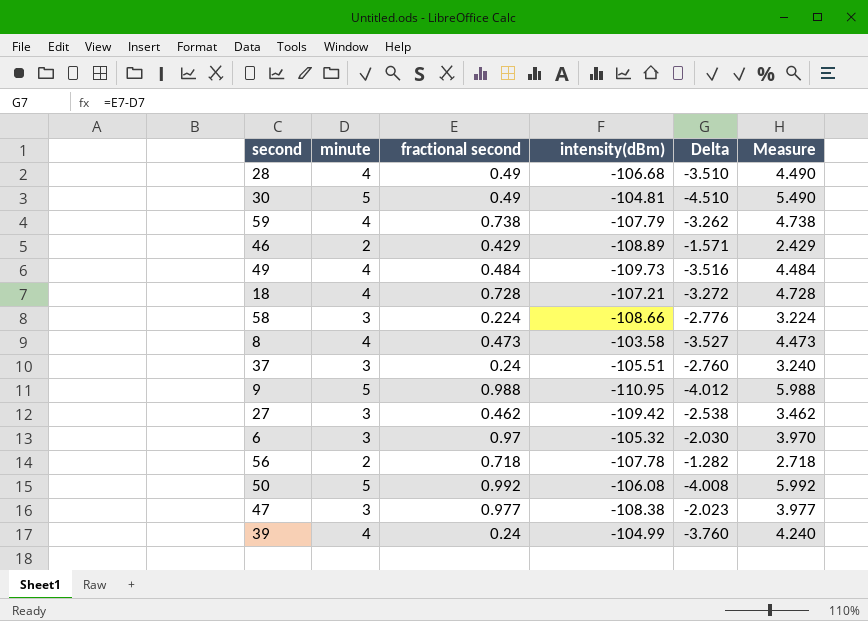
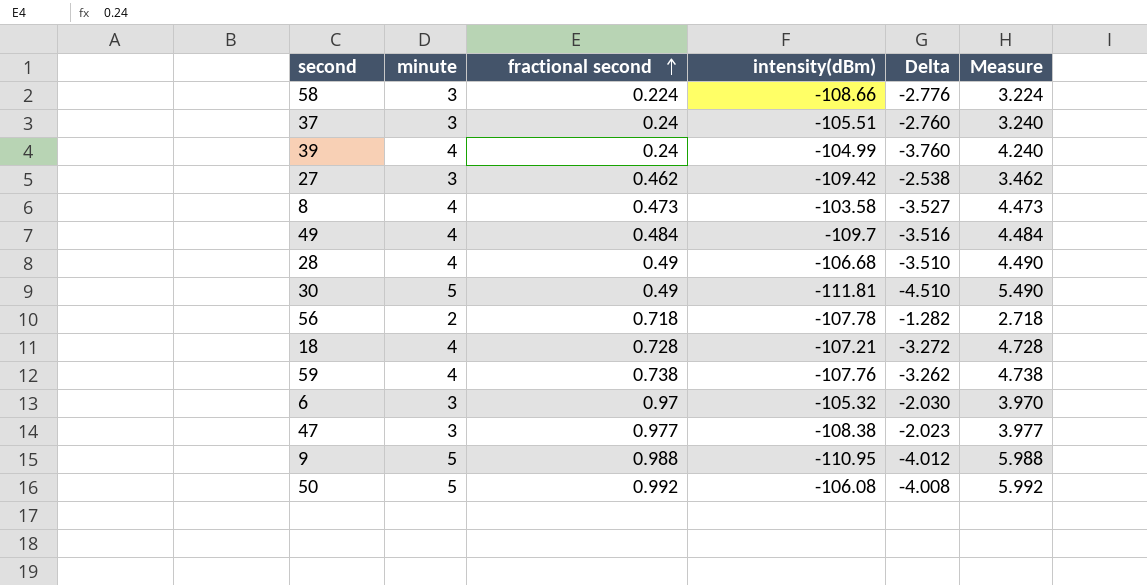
row order: none -> fractional second ascending
row 46: 2 | 0.429 | -108.89 | -1.571 | 2.429 -> none
49 | intensity(dBm): -109.73 -> -109.7
30 | intensity(dBm): -104.81 -> -111.81
59 | intensity(dBm): -107.79 -> -107.76

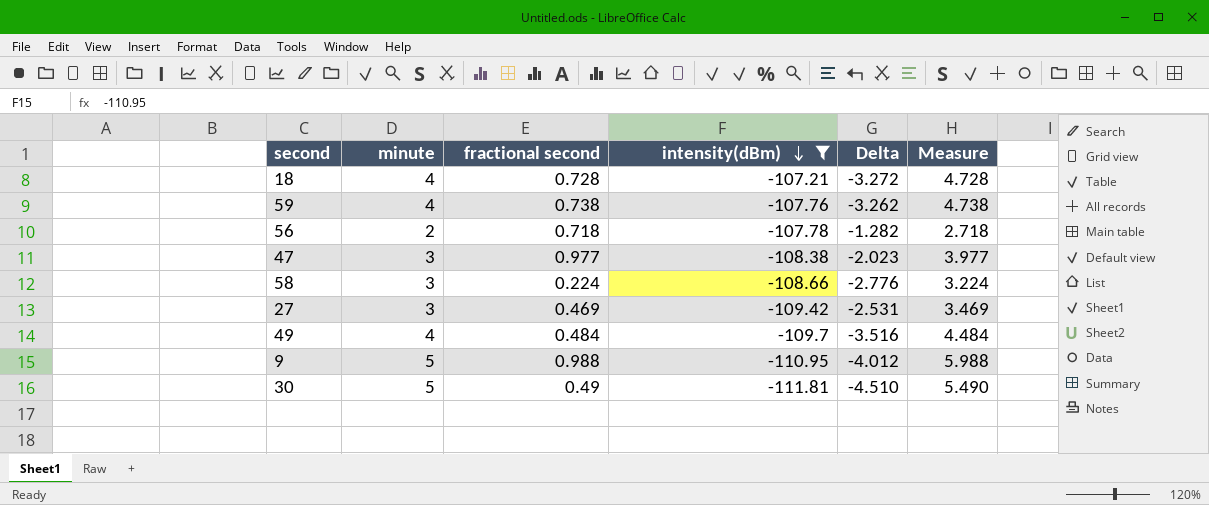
filter: none -> intensity(dBm) <= -107.21
row order: fractional second ascending -> intensity(dBm) descending
27 | fractional second: 0.462 -> 0.469
27 | Delta: -2.538 -> -2.531
27 | Measure: 3.462 -> 3.469

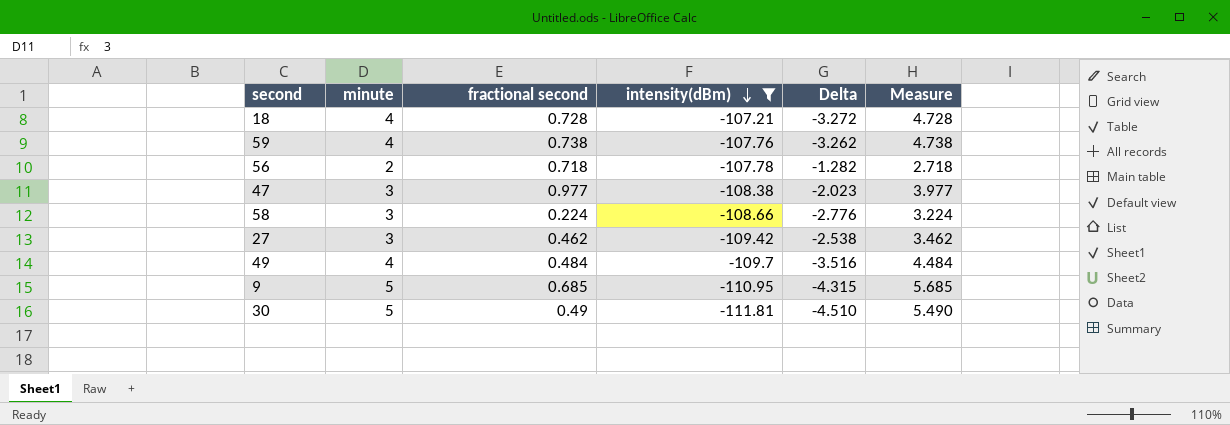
27 | fractional second: 0.469 -> 0.462
27 | Delta: -2.531 -> -2.538
27 | Measure: 3.469 -> 3.462
9 | fractional second: 0.988 -> 0.685
9 | Delta: -4.012 -> -4.315
9 | Measure: 5.988 -> 5.685

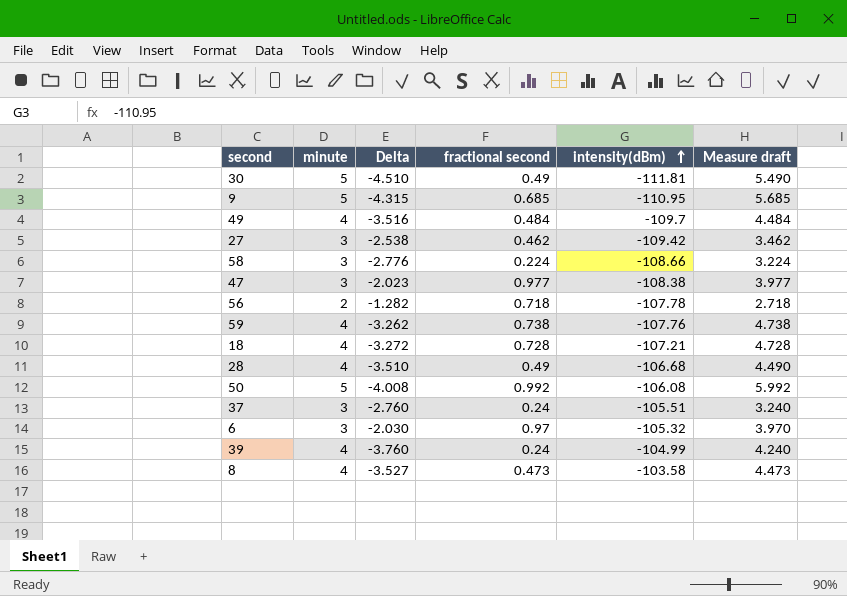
filter: intensity(dBm) <= -107.21 -> none
row order: intensity(dBm) descending -> intensity(dBm) ascending
column Delta | position: 5 -> 3
column name: Measure -> Measure draft

